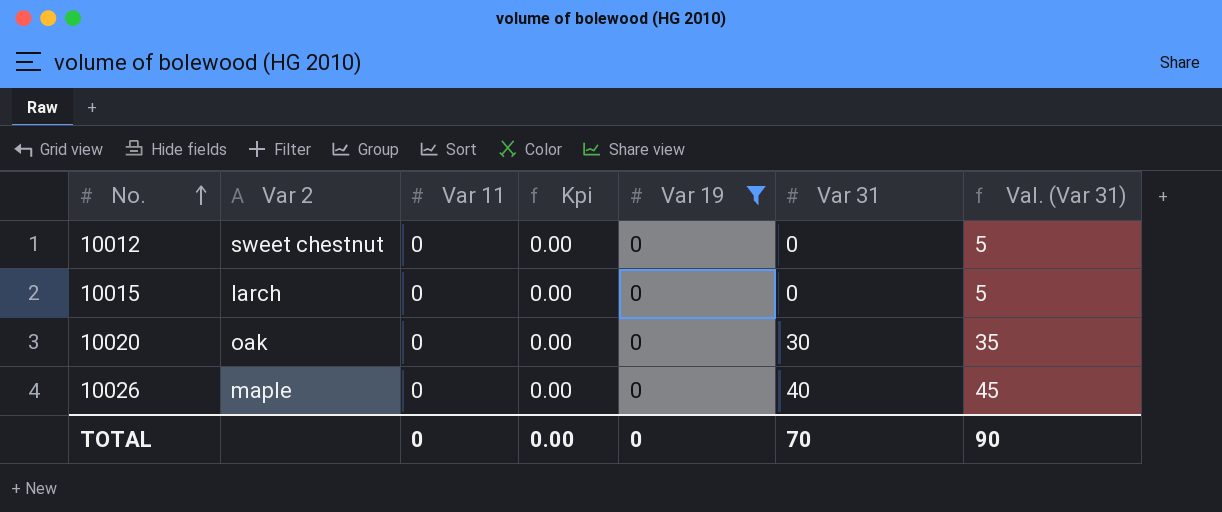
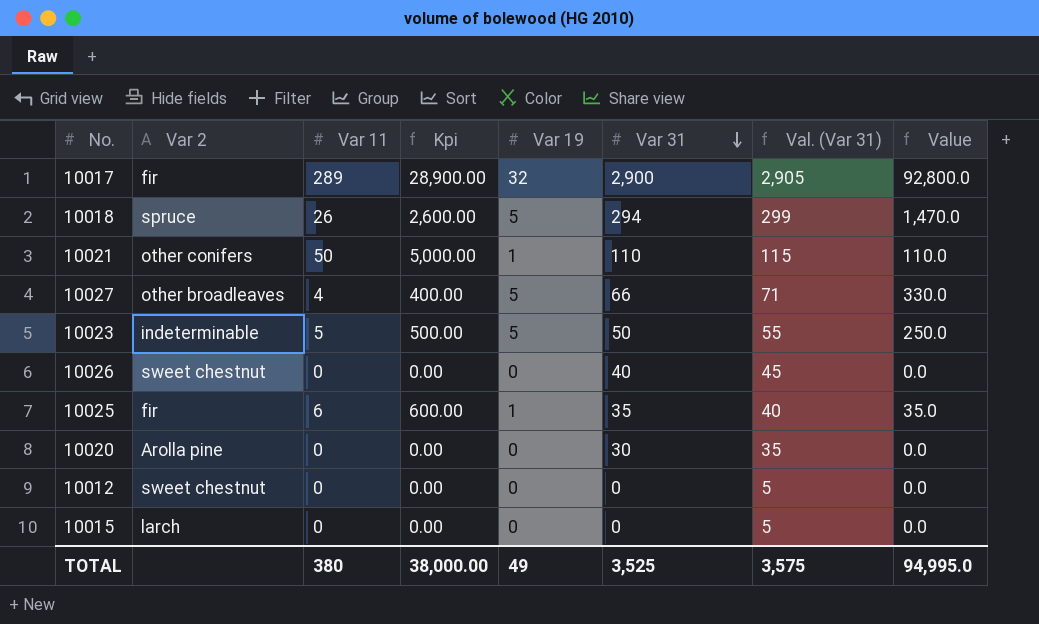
filter: Var 19 = 0 -> none
row order: No. ascending -> Var 31 descending
column Value | formula: none -> [Var 19] * [Var 31]
10026 | Var 2: maple -> sweet chestnut
10020 | Var 2: oak -> Arolla pine
TOTAL | Var 11: 0 -> 380
TOTAL | Kpi: 0.00 -> 38,000.00
TOTAL | Var 19: 0 -> 49
TOTAL | Var 31: 70 -> 3,525
TOTAL | Val. (Var 31): 90 -> 3,575

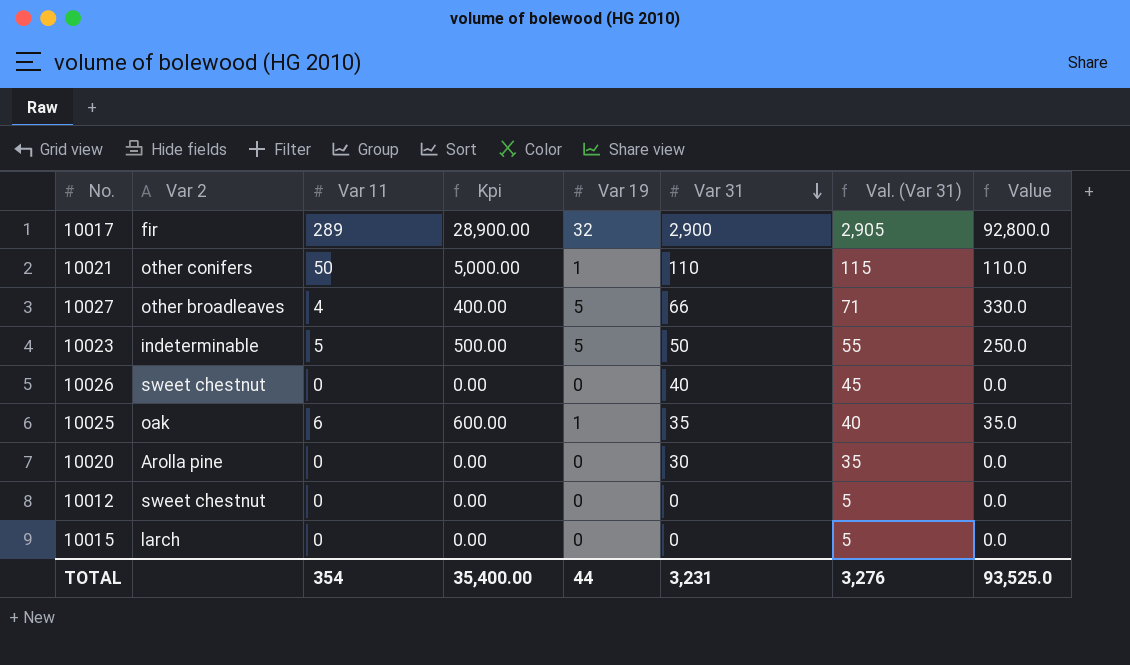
row 10018: spruce | 26 | 2,600.00 | 5 | 294 | 299 | 1,470.0 -> none
10025 | Var 2: fir -> oak
TOTAL | Var 11: 380 -> 354
TOTAL | Kpi: 38,000.00 -> 35,400.00
TOTAL | Var 19: 49 -> 44
TOTAL | Var 31: 3,525 -> 3,231
TOTAL | Val. (Var 31): 3,575 -> 3,276
TOTAL | Value: 94,995.0 -> 93,525.0

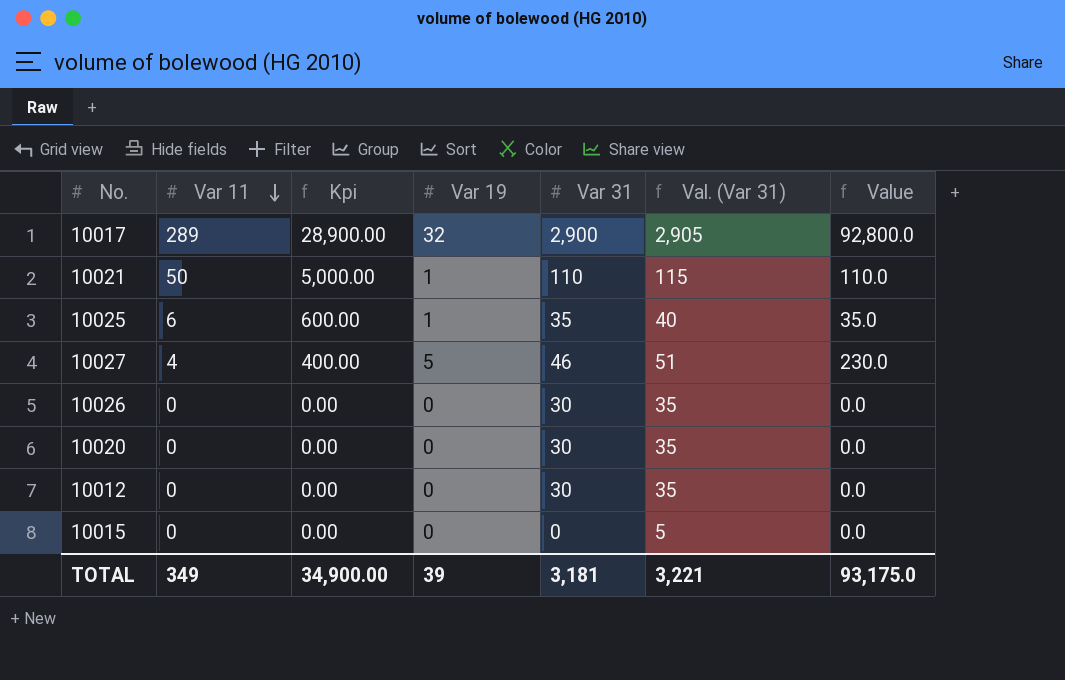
row order: Var 31 descending -> Var 11 descending
column Var 2 | position: 2 -> none
row 10023: indeterminable | 5 | 500.00 | 5 | 50 | 55 | 250.0 -> none
10027 | Var 31: 66 -> 46
10027 | Val. (Var 31): 71 -> 51
10027 | Value: 330.0 -> 230.0
10026 | Var 31: 40 -> 30
10026 | Val. (Var 31): 45 -> 35
10012 | Var 31: 0 -> 30
10012 | Val. (Var 31): 5 -> 35
TOTAL | Var 11: 354 -> 349
TOTAL | Kpi: 35,400.00 -> 34,900.00
TOTAL | Var 19: 44 -> 39
TOTAL | Var 31: 3,231 -> 3,181
TOTAL | Val. (Var 31): 3,276 -> 3,221
TOTAL | Value: 93,525.0 -> 93,175.0

